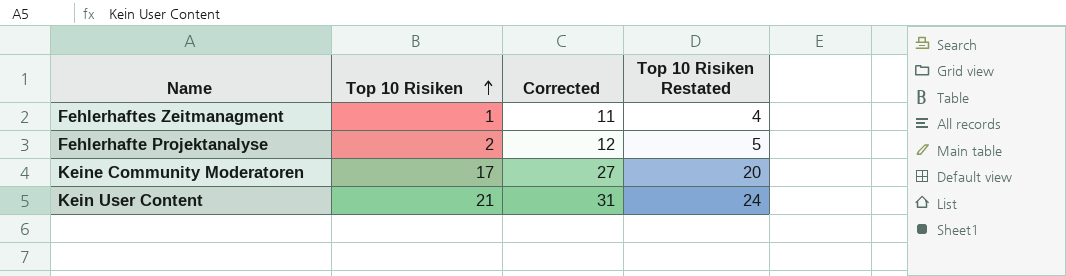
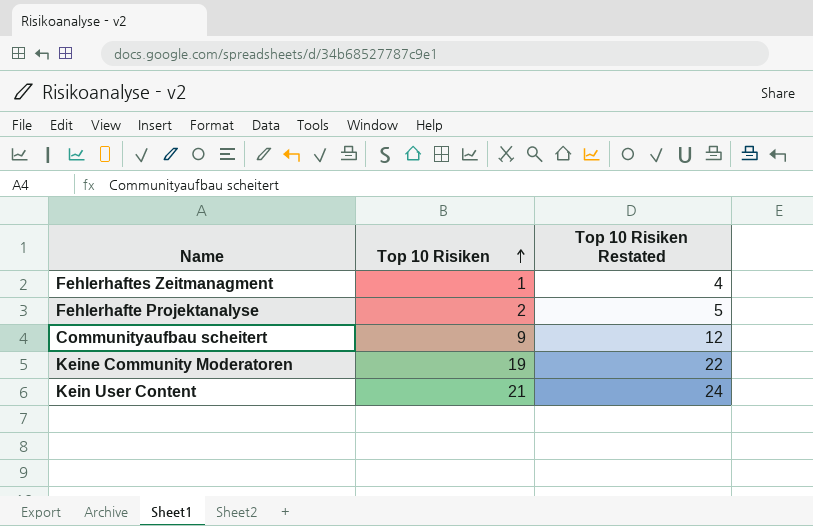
column Corrected | formula: [Top 10 Risiken] + 10 -> none
row Communityaufbau scheitert: none -> 9 | 12
Keine Community Moderatoren | Top 10 Risiken: 17 -> 19
Keine Community Moderatoren | Top 10 Risiken Restated: 20 -> 22

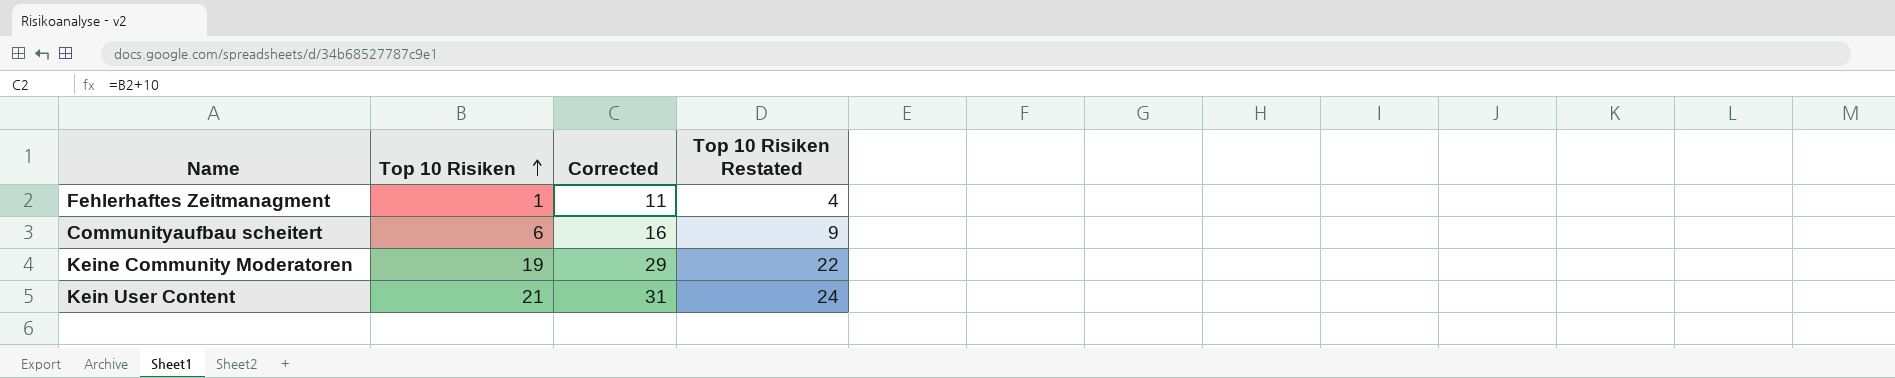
column Corrected | formula: none -> [Top 10 Risiken] + 10
row Fehlerhafte Projektanalyse: 2 | 5 -> none
Communityaufbau scheitert | Top 10 Risiken: 9 -> 6
Communityaufbau scheitert | Top 10 Risiken Restated: 12 -> 9

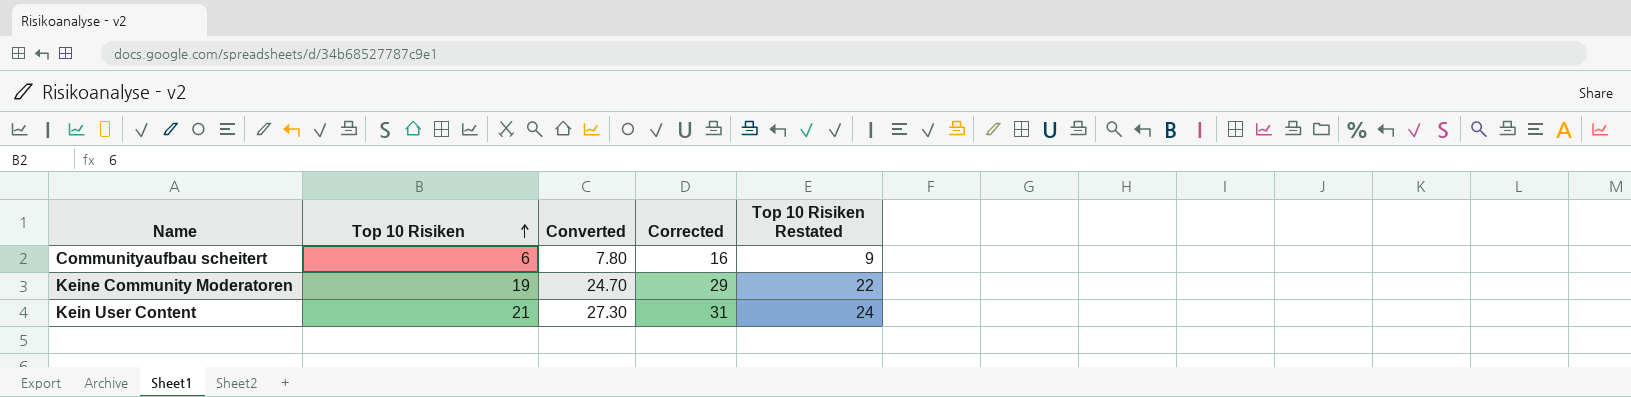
column Converted | formula: none -> [Top 10 Risiken] * 1.3
row Fehlerhaftes Zeitmanagment: 1 | 11 | 4 -> none

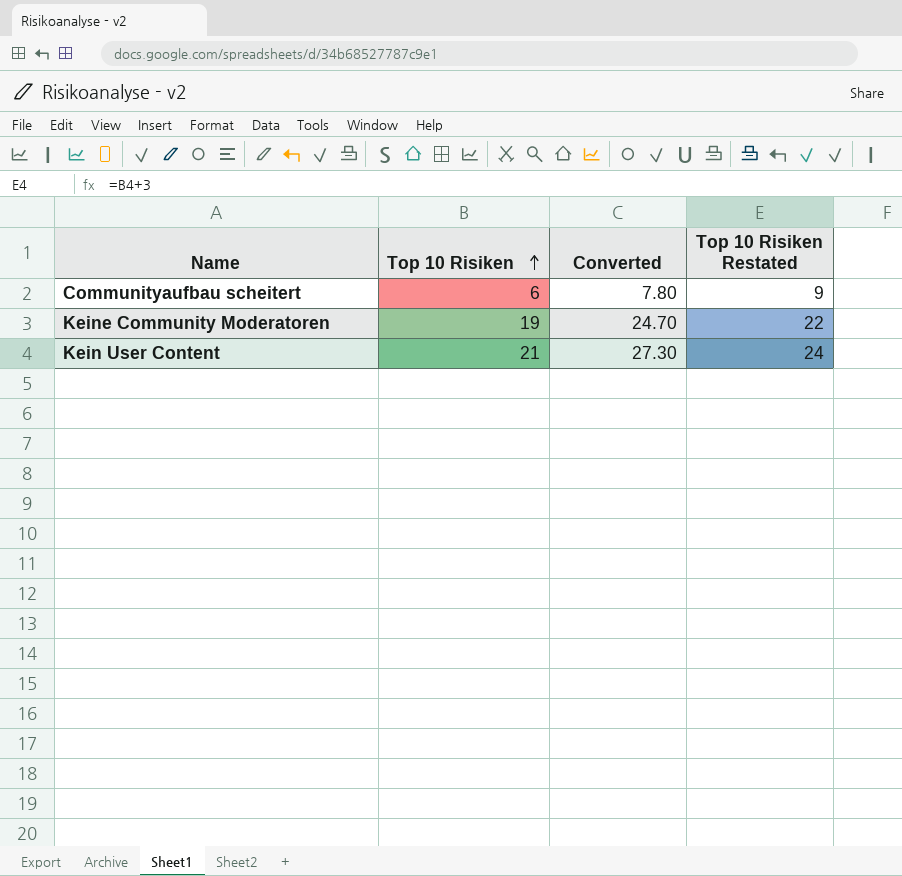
column Corrected | formula: [Top 10 Risiken] + 10 -> none

